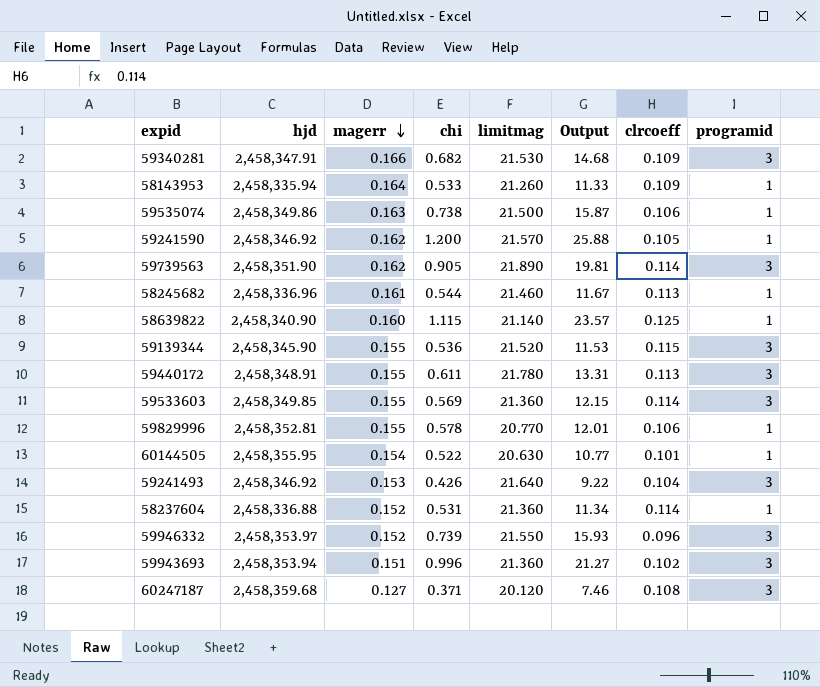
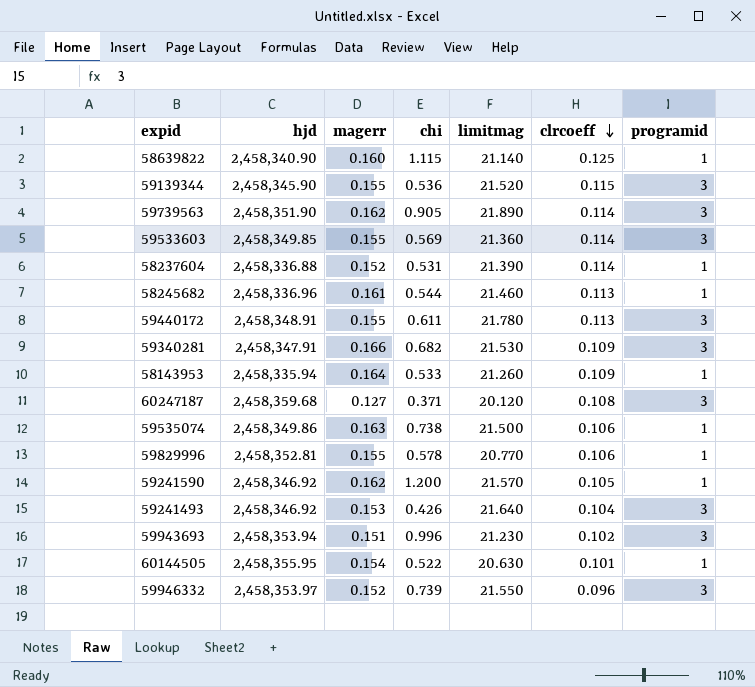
row order: magerr descending -> clrcoeff descending
column Output | formula: [chi] * [limitmag] -> none
58237604 | limitmag: 21.360 -> 21.390
59943693 | limitmag: 21.360 -> 21.230

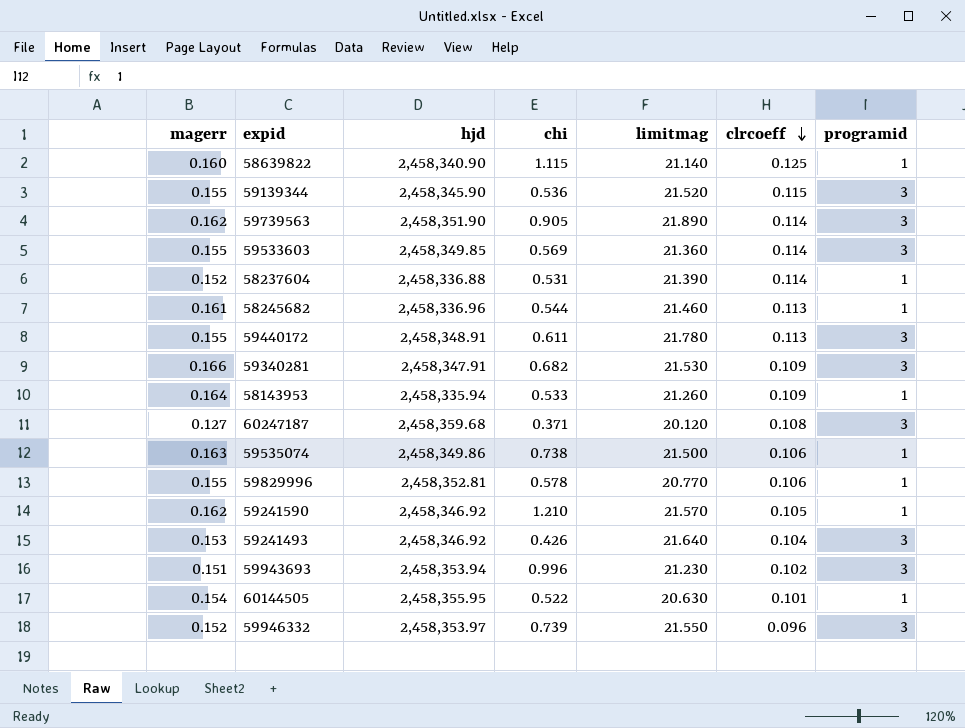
column magerr | position: 3 -> 1
59241590 | chi: 1.200 -> 1.210

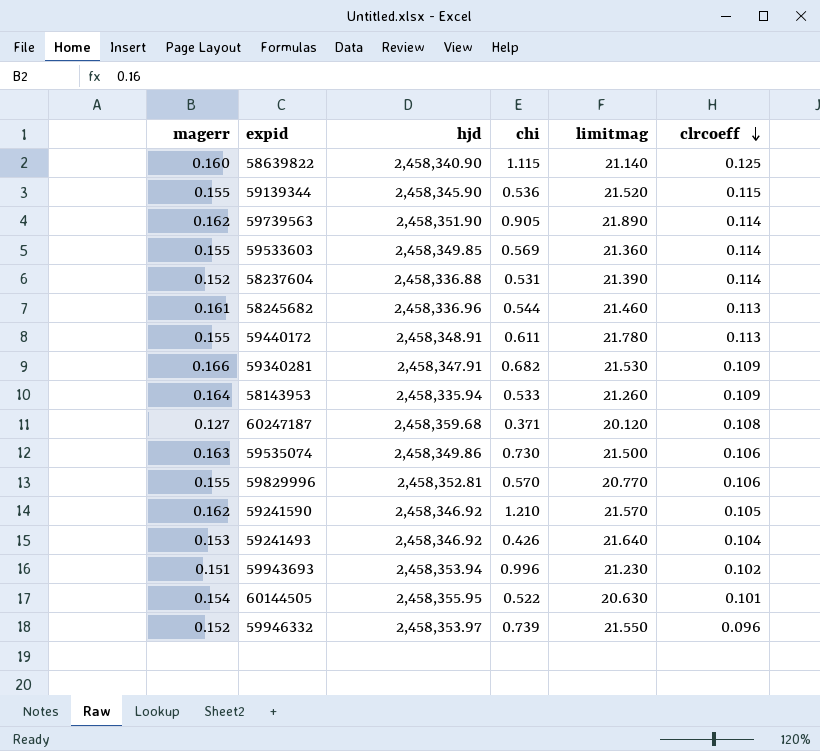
column programid | position: 7 -> none
59535074 | chi: 0.738 -> 0.730
59829996 | chi: 0.578 -> 0.570

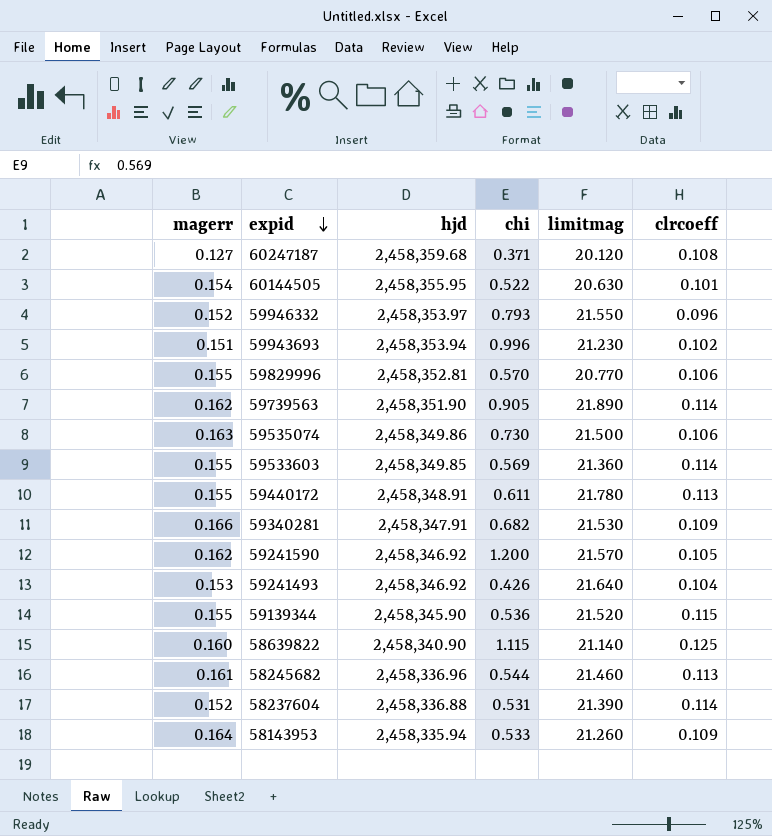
row order: clrcoeff descending -> expid descending
59946332 | chi: 0.739 -> 0.793
59241590 | chi: 1.210 -> 1.200

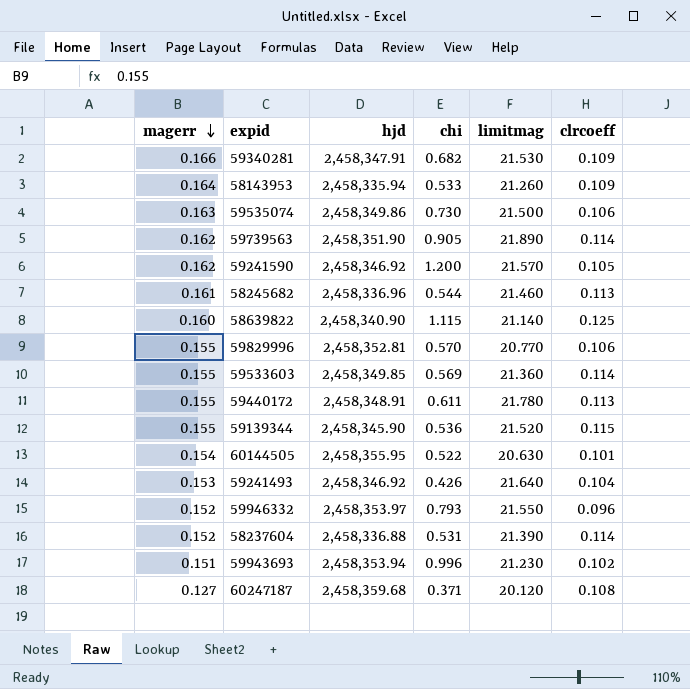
row order: expid descending -> magerr descending

